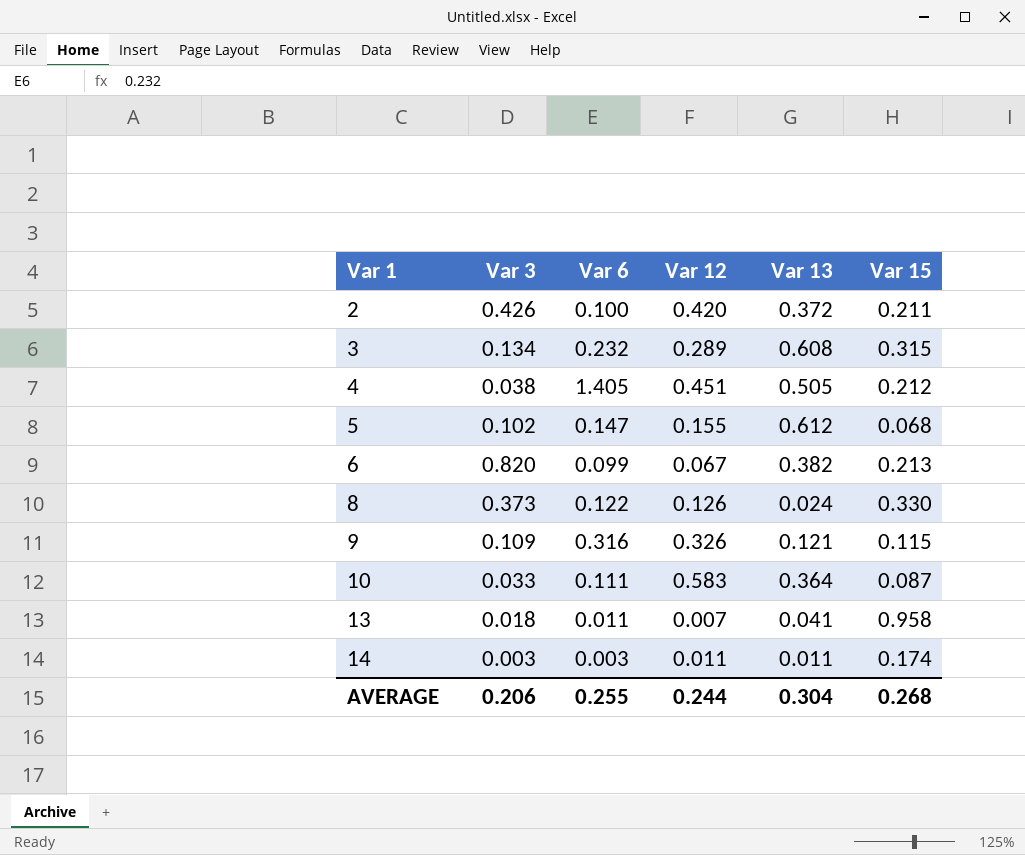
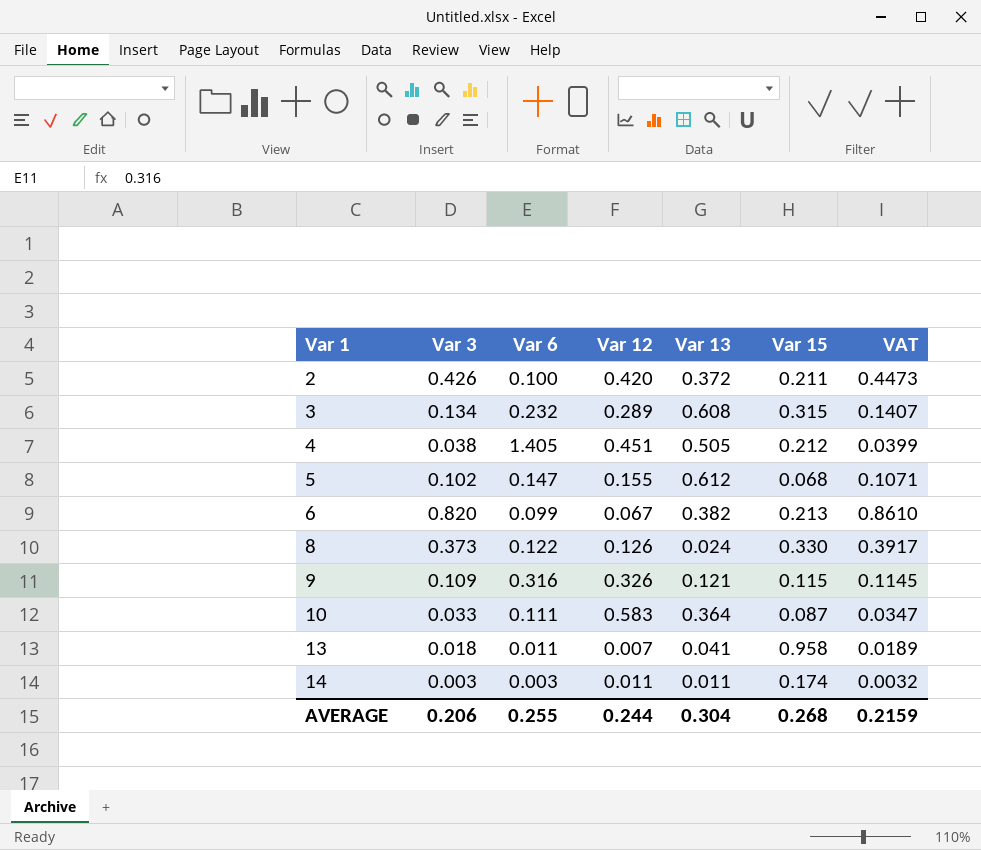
column VAT | formula: none -> [Var 3] * 1.05

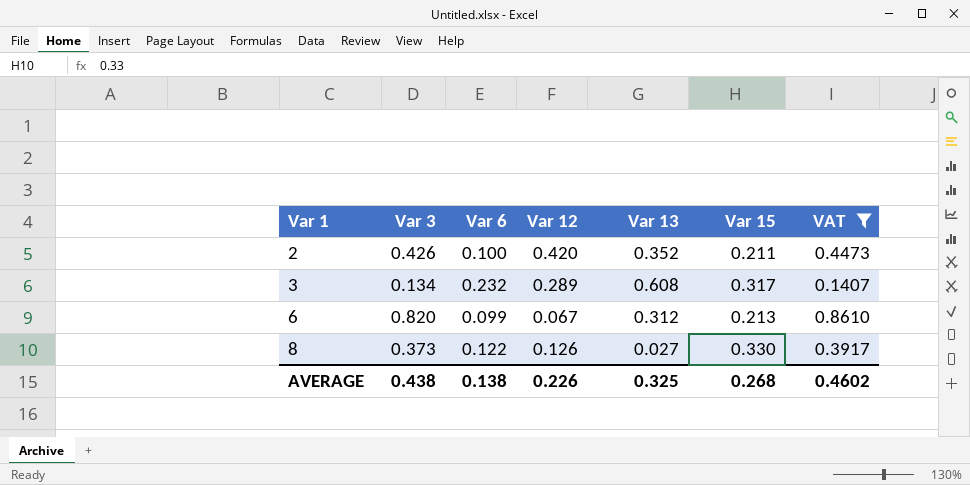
filter: none -> VAT >= 0.1407
2 | Var 13: 0.372 -> 0.352
3 | Var 15: 0.315 -> 0.317
6 | Var 13: 0.382 -> 0.312
8 | Var 13: 0.024 -> 0.027
AVERAGE | Var 3: 0.206 -> 0.438
AVERAGE | Var 6: 0.255 -> 0.138
AVERAGE | Var 12: 0.244 -> 0.226
AVERAGE | Var 13: 0.304 -> 0.325
AVERAGE | VAT: 0.2159 -> 0.4602

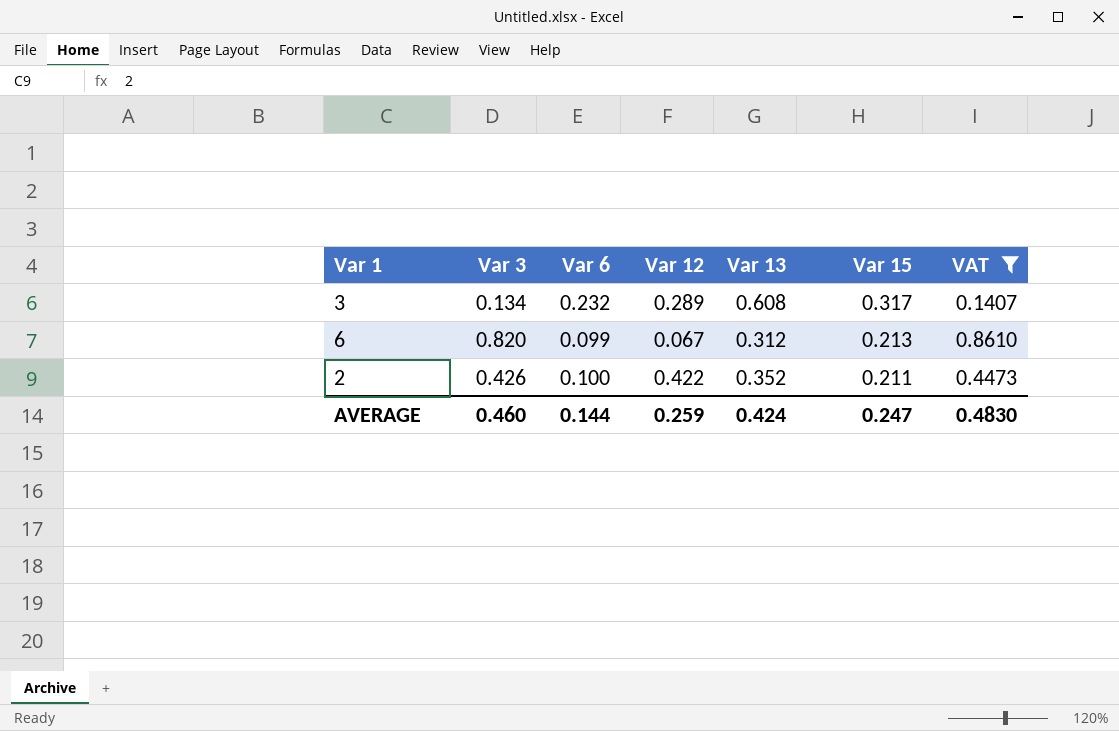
row order: Var 1 ascending -> Var 15 descending
row 8: 0.373 | 0.122 | 0.126 | 0.027 | 0.330 | 0.3917 -> none
2 | Var 12: 0.420 -> 0.422
AVERAGE | Var 3: 0.438 -> 0.460
AVERAGE | Var 6: 0.138 -> 0.144
AVERAGE | Var 12: 0.226 -> 0.259
AVERAGE | Var 13: 0.325 -> 0.424
AVERAGE | Var 15: 0.268 -> 0.247
AVERAGE | VAT: 0.4602 -> 0.4830

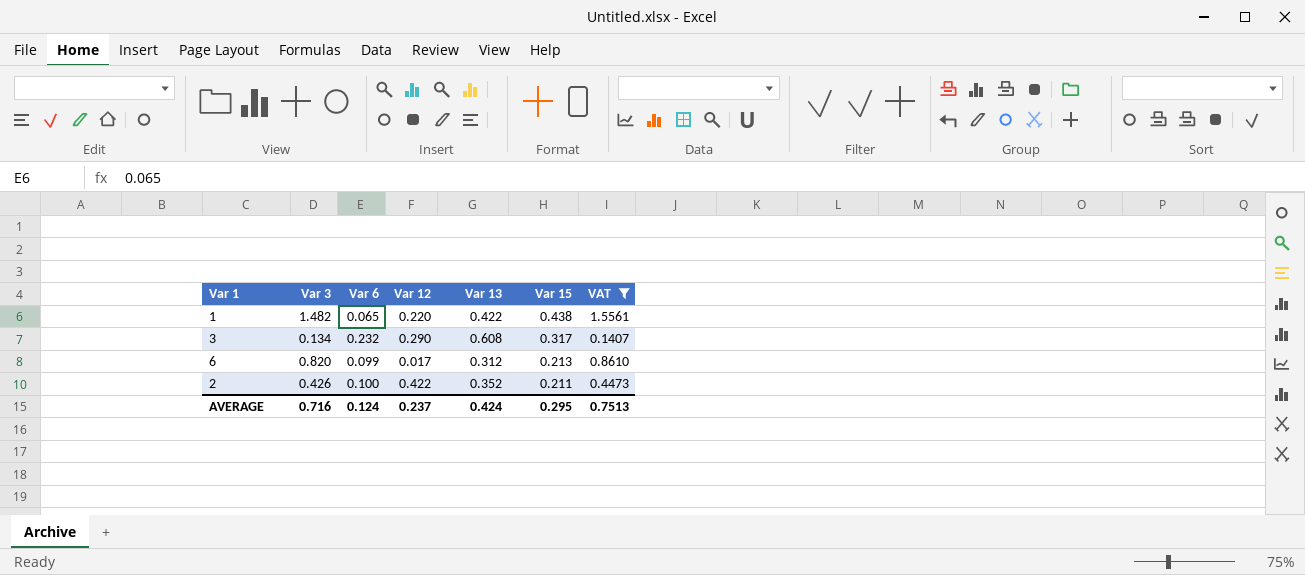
row 1: none -> 1.482 | 0.065 | 0.220 | 0.422 | 0.438 | 1.5561
3 | Var 12: 0.289 -> 0.290
6 | Var 12: 0.067 -> 0.017
AVERAGE | Var 3: 0.460 -> 0.716
AVERAGE | Var 6: 0.144 -> 0.124
AVERAGE | Var 12: 0.259 -> 0.237
AVERAGE | Var 15: 0.247 -> 0.295
AVERAGE | VAT: 0.4830 -> 0.7513

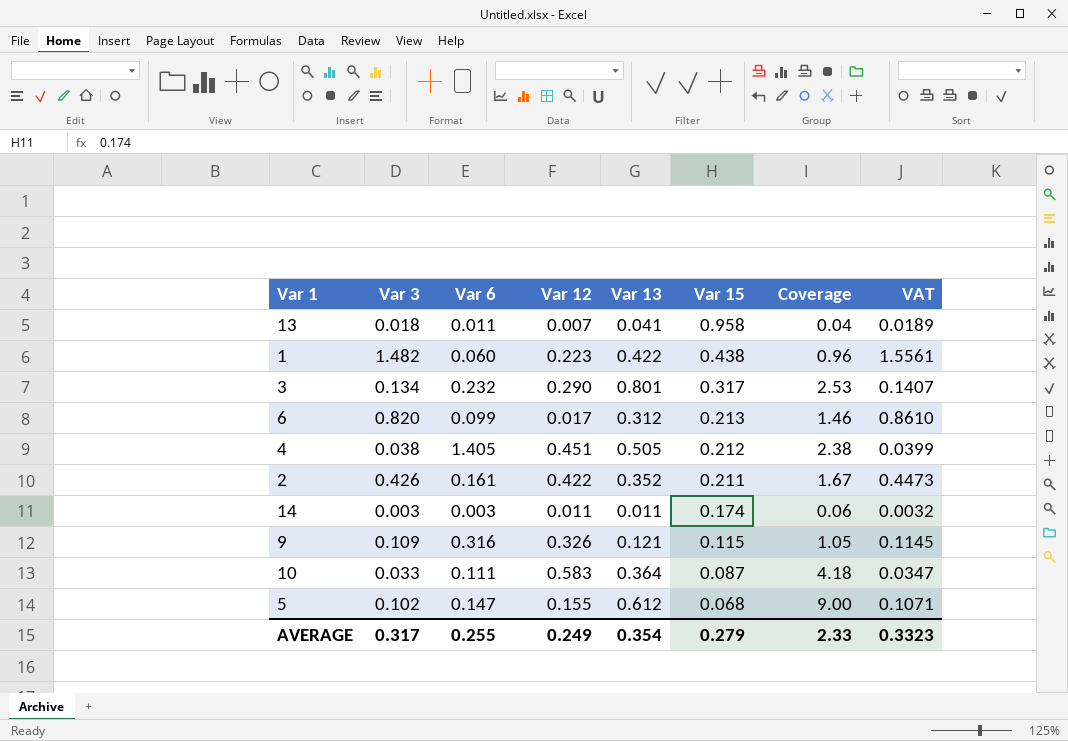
filter: VAT >= 0.1407 -> none
column Coverage | formula: none -> [Var 13] / [Var 15]
1 | Var 6: 0.065 -> 0.060
1 | Var 12: 0.220 -> 0.223
3 | Var 13: 0.608 -> 0.801
2 | Var 6: 0.100 -> 0.161
AVERAGE | Var 3: 0.716 -> 0.317
AVERAGE | Var 6: 0.124 -> 0.255
AVERAGE | Var 12: 0.237 -> 0.249
AVERAGE | Var 13: 0.424 -> 0.354
AVERAGE | Var 15: 0.295 -> 0.279
AVERAGE | VAT: 0.7513 -> 0.3323

